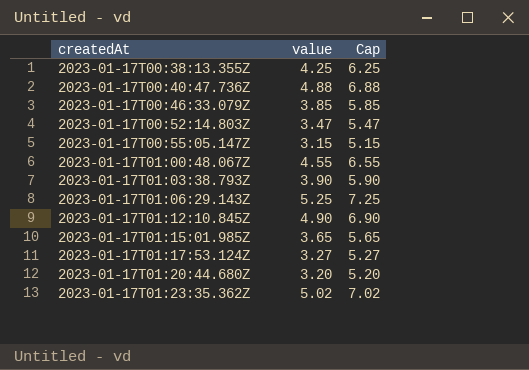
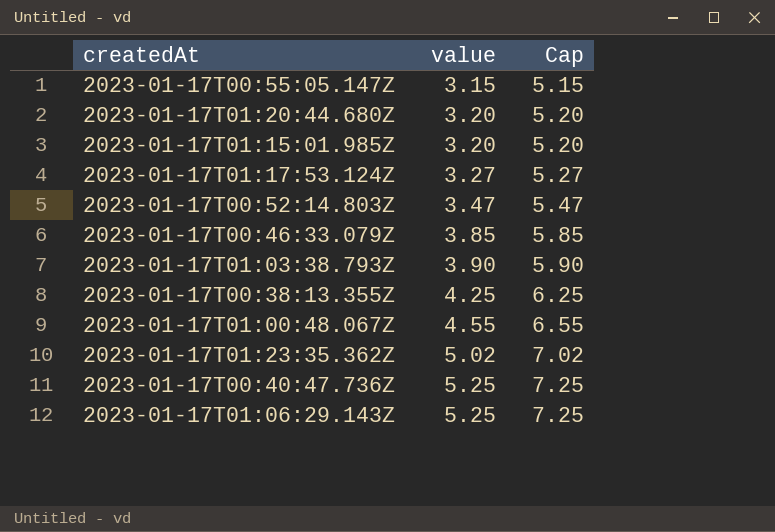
row order: createdAt ascending -> value ascending
row 2023-01-17T01:12:10.845Z: 4.90 | 6.90 -> none
2023-01-17T01:15:01.985Z | value: 3.65 -> 3.20
2023-01-17T01:15:01.985Z | Cap: 5.65 -> 5.20
2023-01-17T00:40:47.736Z | value: 4.88 -> 5.25
2023-01-17T00:40:47.736Z | Cap: 6.88 -> 7.25

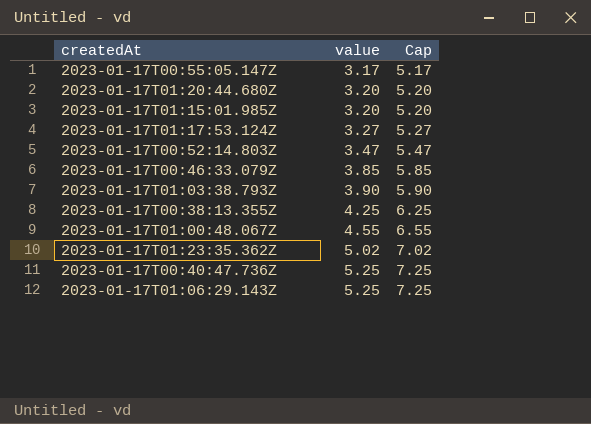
2023-01-17T00:55:05.147Z | value: 3.15 -> 3.17
2023-01-17T00:55:05.147Z | Cap: 5.15 -> 5.17

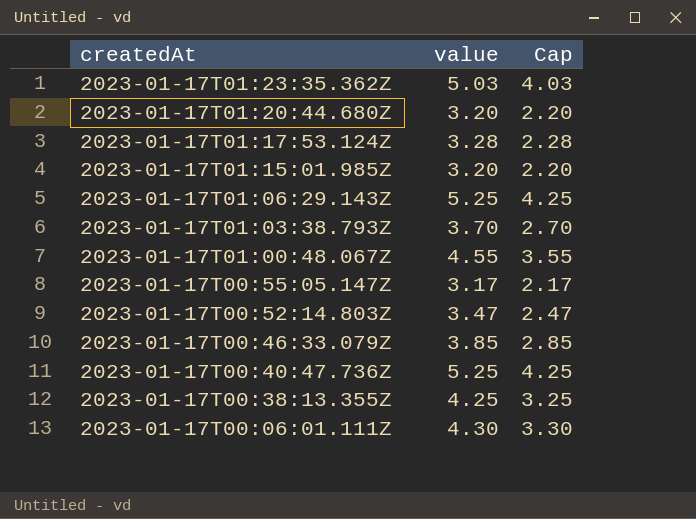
row order: value ascending -> createdAt descending
column Cap | formula: [value] + 2 -> [value] - 1
2023-01-17T01:23:35.362Z | value: 5.02 -> 5.03
2023-01-17T01:17:53.124Z | value: 3.27 -> 3.28
2023-01-17T01:03:38.793Z | value: 3.90 -> 3.70
row 2023-01-17T00:06:01.111Z: none -> 4.30 | 3.30

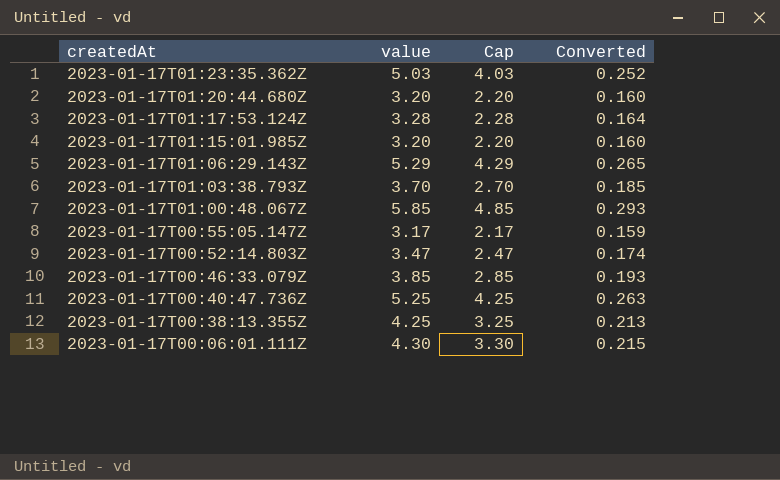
column Converted | formula: none -> [value] * 0.05
2023-01-17T01:06:29.143Z | value: 5.25 -> 5.29
2023-01-17T01:06:29.143Z | Cap: 4.25 -> 4.29
2023-01-17T01:00:48.067Z | value: 4.55 -> 5.85
2023-01-17T01:00:48.067Z | Cap: 3.55 -> 4.85

